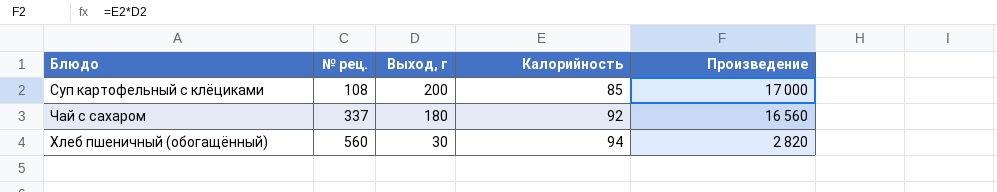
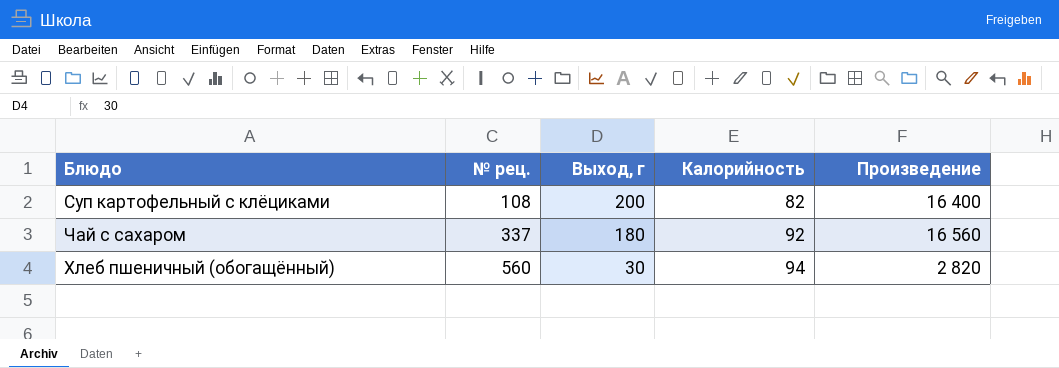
Суп картофельный с клёциками | Калорийность: 85 -> 82
Суп картофельный с клёциками | Произведение: 17 000 -> 16 400

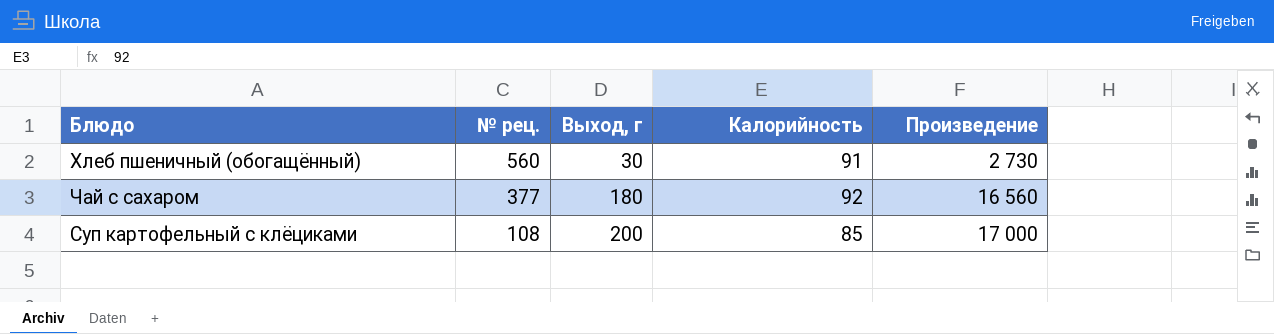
row order: № рец. ascending -> № рец. descending
Хлеб пшеничный (обогащённый) | Калорийность: 94 -> 91
Хлеб пшеничный (обогащённый) | Произведение: 2 820 -> 2 730
Чай с сахаром | № рец.: 337 -> 377
Суп картофельный с клёциками | Калорийность: 82 -> 85
Суп картофельный с клёциками | Произведение: 16 400 -> 17 000

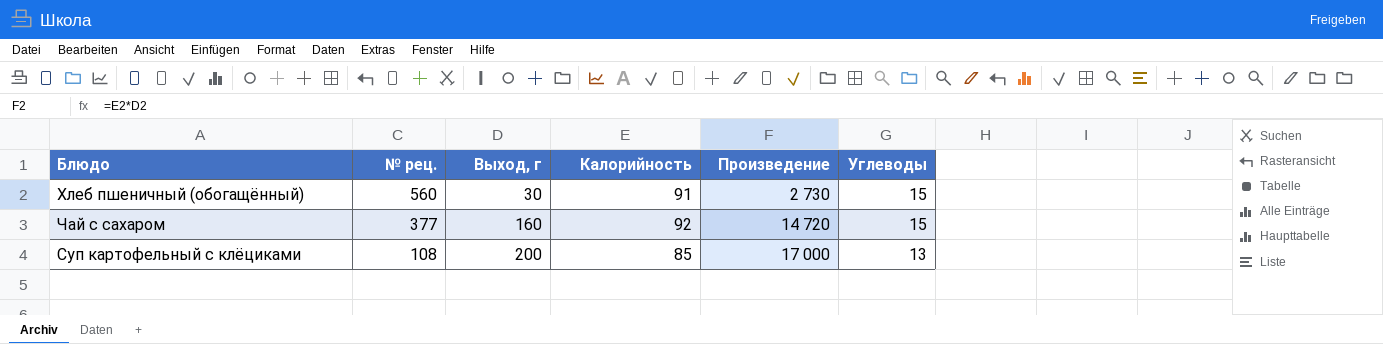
column Углеводы | position: none -> 6
Чай с сахаром | Выход, г: 180 -> 160
Чай с сахаром | Произведение: 16 560 -> 14 720

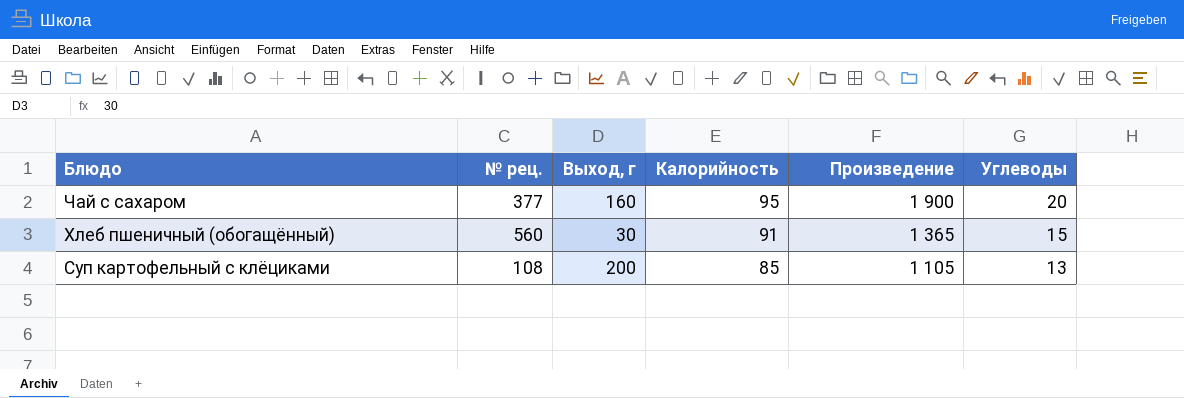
row order: № рец. descending -> Блюдо descending
column Произведение | formula: [Выход, г] * [Калорийность] -> [Калорийность] * [Углеводы]
Чай с сахаром | Калорийность: 92 -> 95
Чай с сахаром | Углеводы: 15 -> 20

